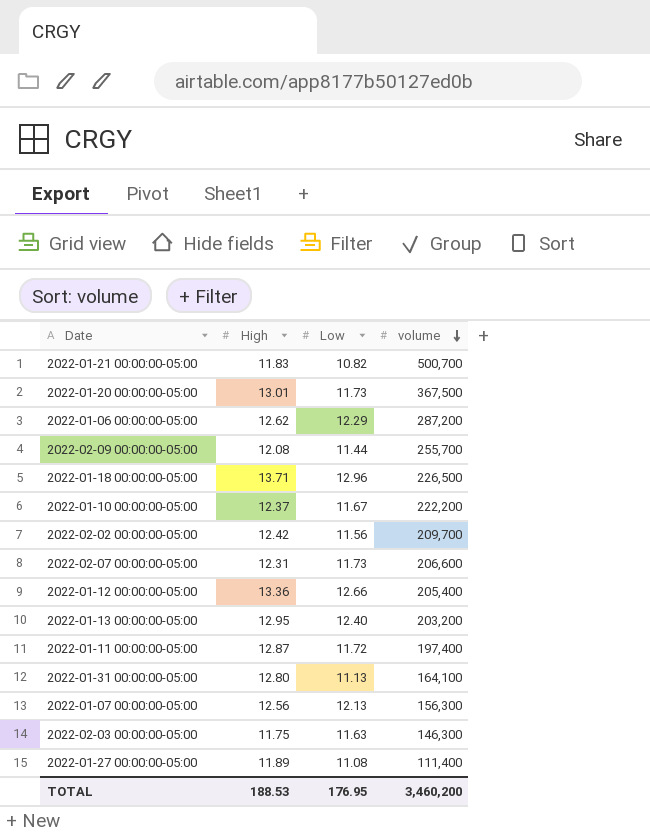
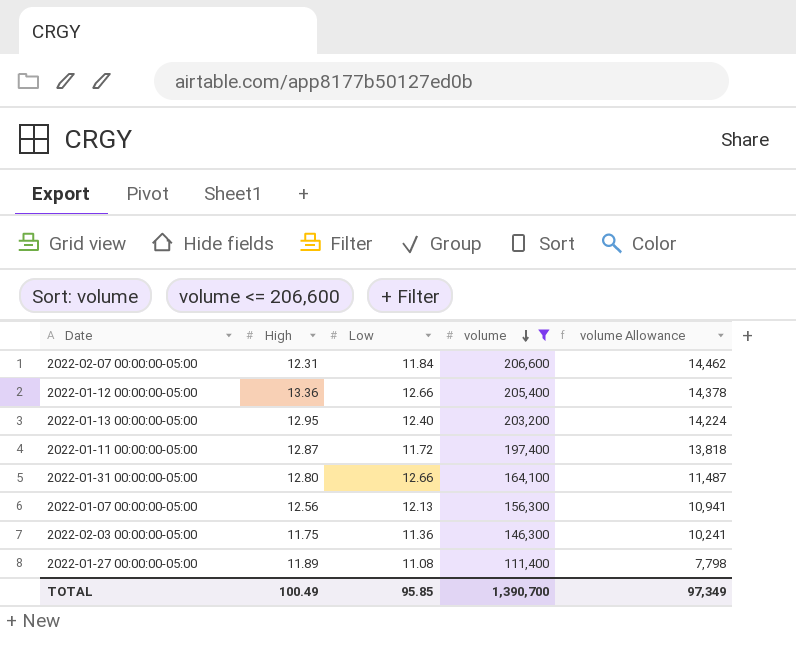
filter: none -> volume <= 206,600
column volume Allowance | formula: none -> [volume] * 0.07
2022-02-07 00:00:00-05:00 | Low: 11.73 -> 11.84
2022-01-31 00:00:00-05:00 | Low: 11.13 -> 12.66
2022-02-03 00:00:00-05:00 | Low: 11.63 -> 11.36
TOTAL | High: 188.53 -> 100.49
TOTAL | Low: 176.95 -> 95.85
TOTAL | volume: 3,460,200 -> 1,390,700

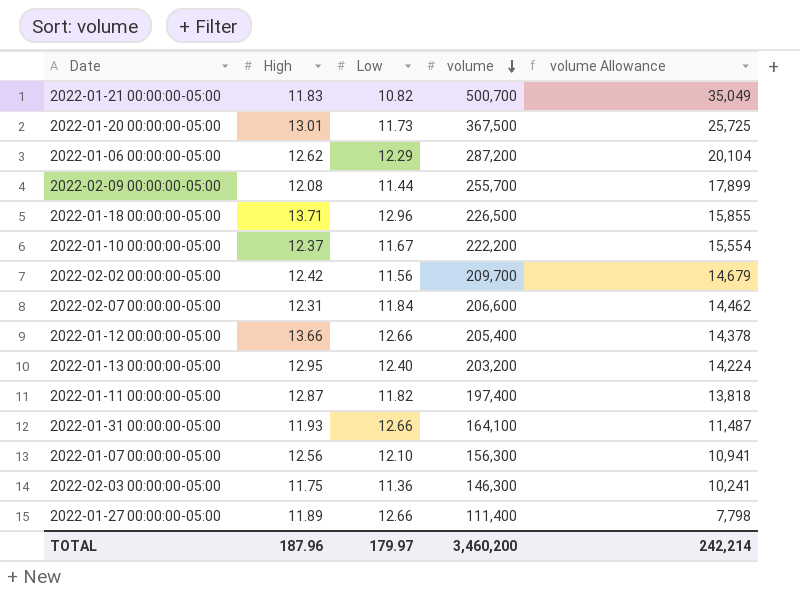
filter: volume <= 206,600 -> none
2022-01-12 00:00:00-05:00 | High: 13.36 -> 13.66
2022-01-11 00:00:00-05:00 | Low: 11.72 -> 11.82
2022-01-31 00:00:00-05:00 | High: 12.80 -> 11.93
2022-01-07 00:00:00-05:00 | Low: 12.13 -> 12.10
2022-01-27 00:00:00-05:00 | Low: 11.08 -> 12.66
TOTAL | High: 100.49 -> 187.96
TOTAL | Low: 95.85 -> 179.97
TOTAL | volume: 1,390,700 -> 3,460,200
TOTAL | volume Allowance: 97,349 -> 242,214

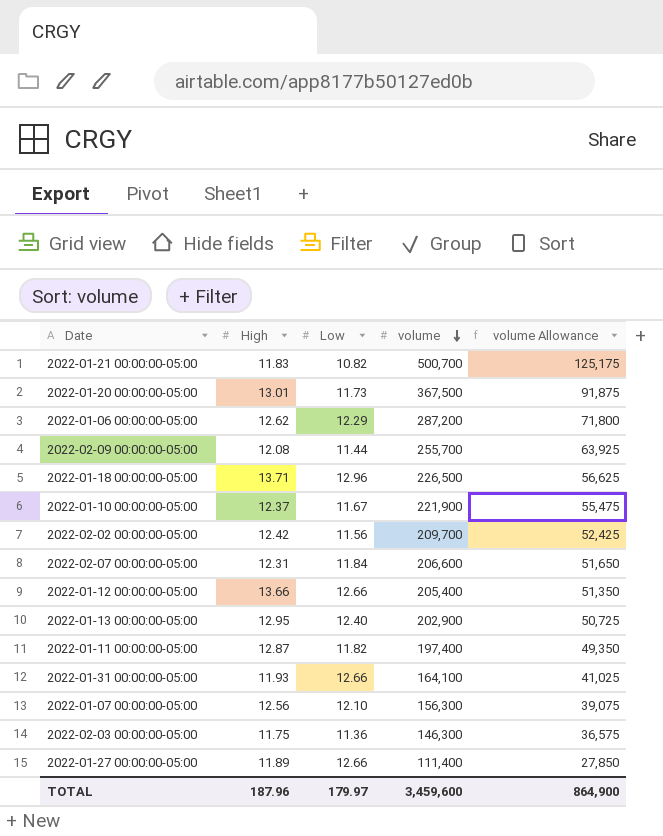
column volume Allowance | formula: [volume] * 0.07 -> [volume] * 0.25
2022-01-10 00:00:00-05:00 | volume: 222,200 -> 221,900
2022-01-13 00:00:00-05:00 | volume: 203,200 -> 202,900
TOTAL | volume: 3,460,200 -> 3,459,600
TOTAL | volume Allowance: 242,214 -> 864,900

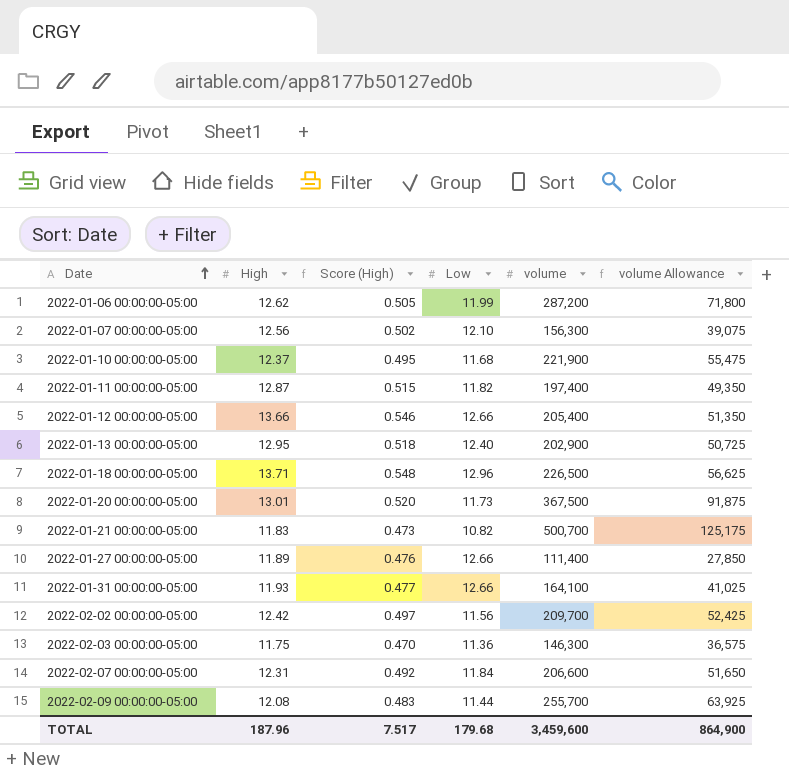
row order: volume descending -> Date ascending
column Score (High) | formula: none -> [High] * 0.04
2022-01-06 00:00:00-05:00 | Low: 12.29 -> 11.99
2022-01-10 00:00:00-05:00 | Low: 11.67 -> 11.68
TOTAL | Low: 179.97 -> 179.68

